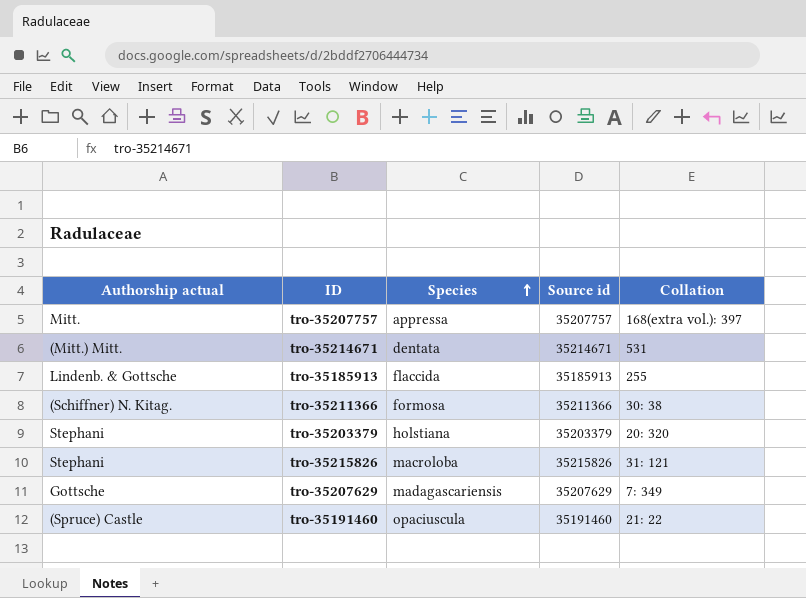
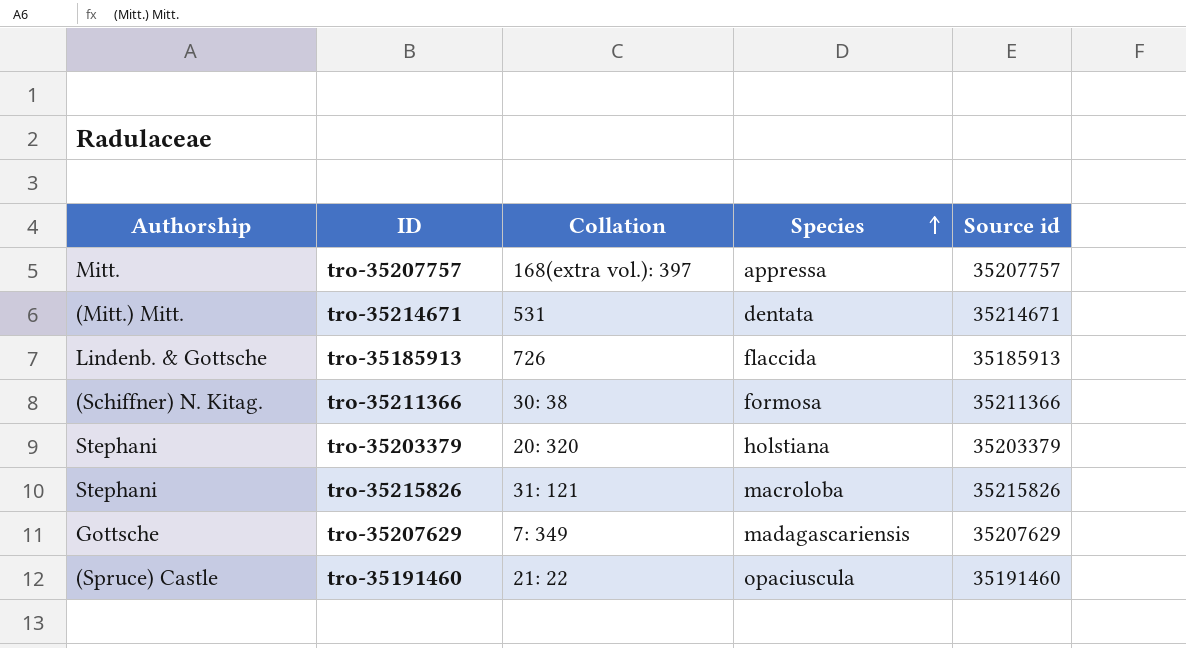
column name: Authorship actual -> Authorship
column Collation | position: 5 -> 3
tro-35185913 | Collation: 255 -> 726

